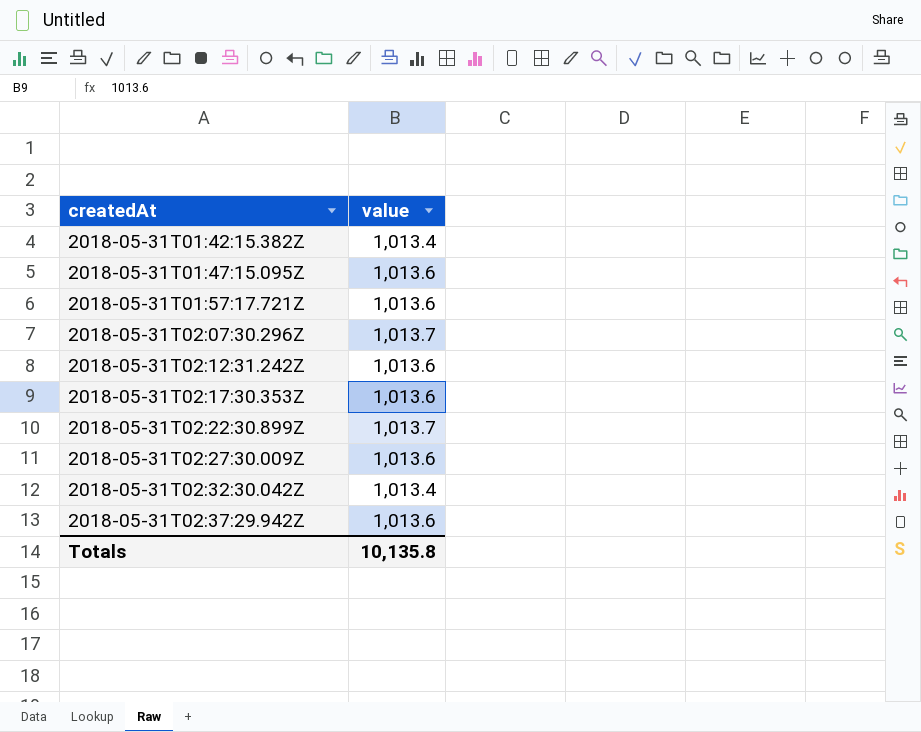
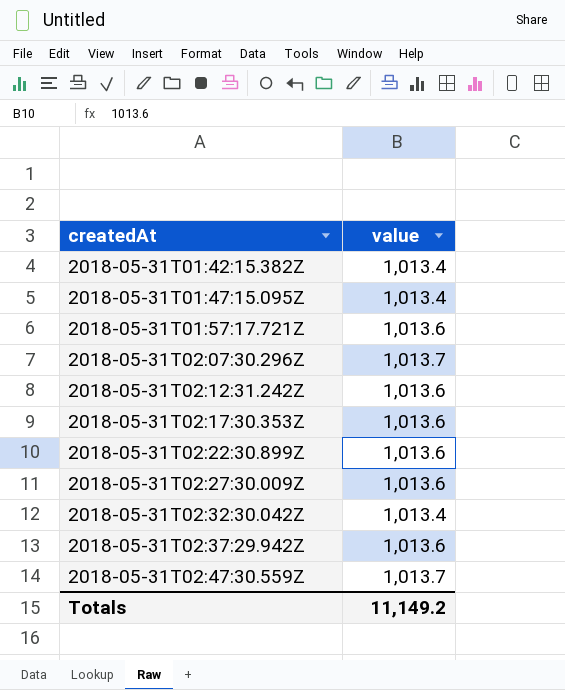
2018-05-31T01:47:15.095Z | value: 1,013.6 -> 1,013.4
2018-05-31T02:22:30.899Z | value: 1,013.7 -> 1,013.6
row 2018-05-31T02:47:30.559Z: none -> 1,013.7
Totals | value: 10,135.8 -> 11,149.2

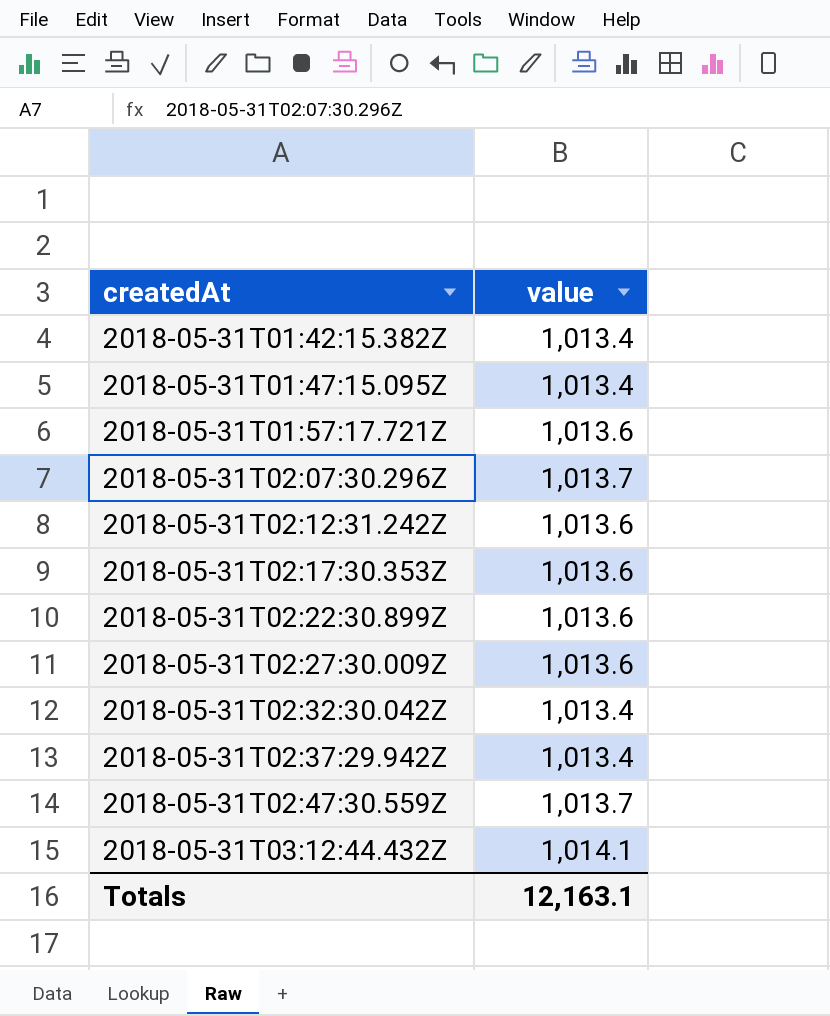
2018-05-31T02:37:29.942Z | value: 1,013.6 -> 1,013.4
row 2018-05-31T03:12:44.432Z: none -> 1,014.1
Totals | value: 11,149.2 -> 12,163.1

